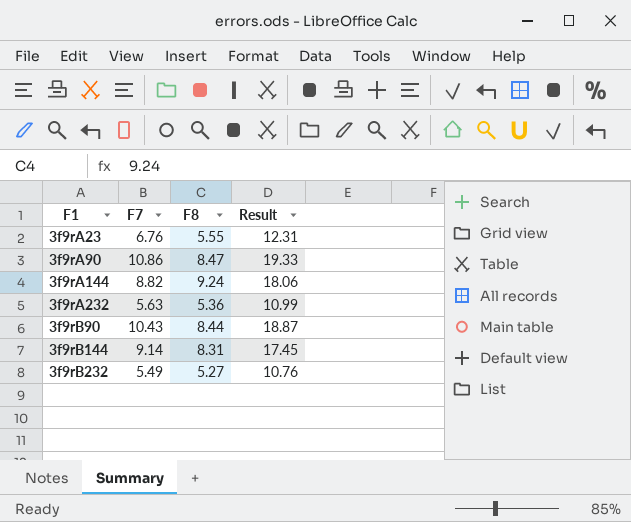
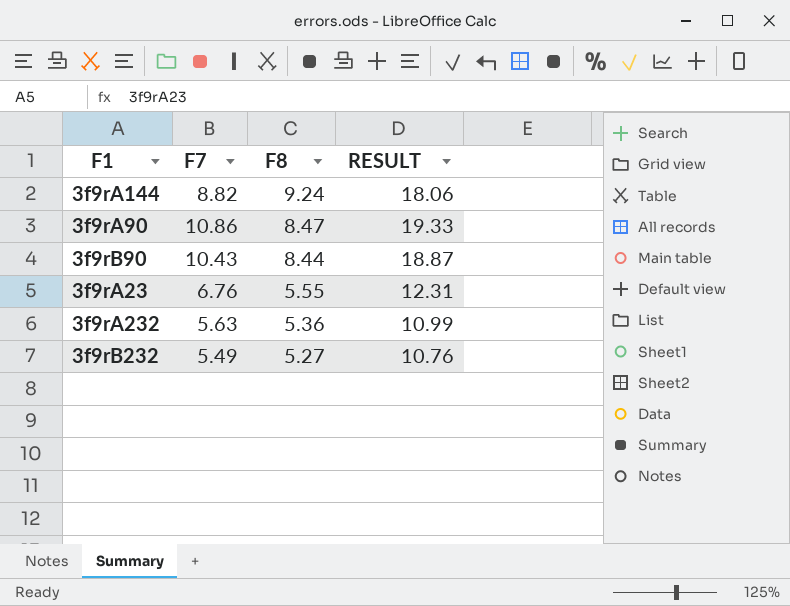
row order: F1 ascending -> F8 descending
column name: Result -> RESULT
row 3f9rB144: 9.14 | 8.31 | 17.45 -> none

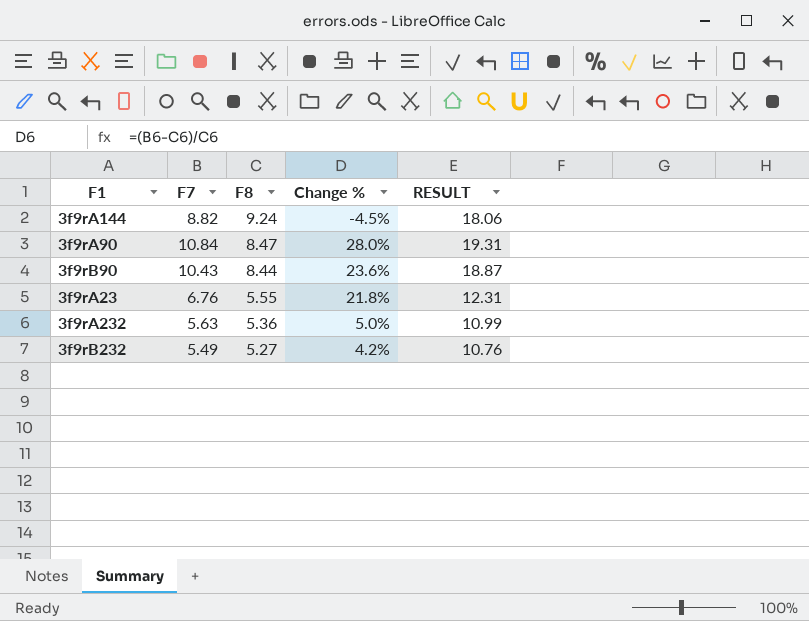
column Change % | formula: none -> ([F7] - [F8]) / [F8]
3f9rA90 | F7: 10.86 -> 10.84
3f9rA90 | RESULT: 19.33 -> 19.31

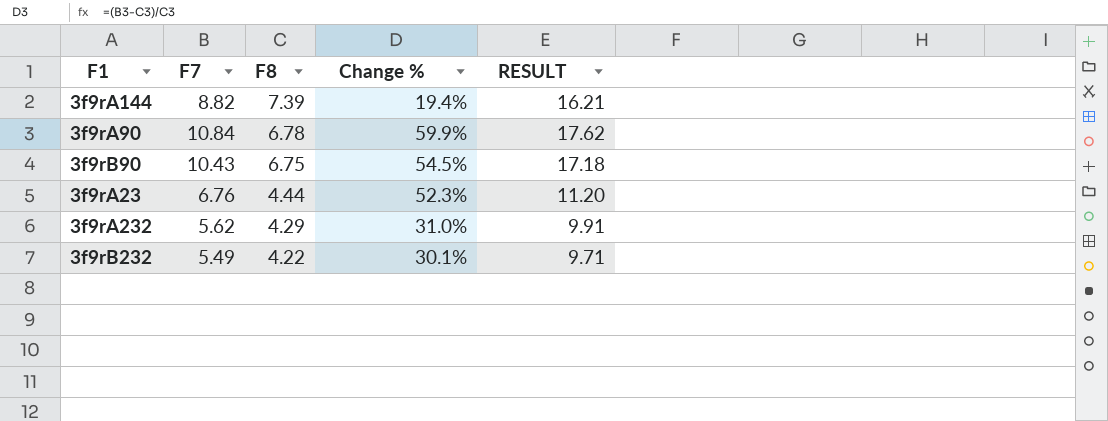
3f9rA144 | F8: 9.24 -> 7.39
3f9rA144 | Change %: -4.5% -> 19.4%
3f9rA144 | RESULT: 18.06 -> 16.21
3f9rA90 | F8: 8.47 -> 6.78
3f9rA90 | Change %: 28.0% -> 59.9%
3f9rA90 | RESULT: 19.31 -> 17.62
3f9rB90 | F8: 8.44 -> 6.75
3f9rB90 | Change %: 23.6% -> 54.5%
3f9rB90 | RESULT: 18.87 -> 17.18
3f9rA23 | F8: 5.55 -> 4.44
3f9rA23 | Change %: 21.8% -> 52.3%
3f9rA23 | RESULT: 12.31 -> 11.20
3f9rA232 | F7: 5.63 -> 5.62
3f9rA232 | F8: 5.36 -> 4.29
3f9rA232 | Change %: 5.0% -> 31.0%
3f9rA232 | RESULT: 10.99 -> 9.91
3f9rB232 | F8: 5.27 -> 4.22
3f9rB232 | Change %: 4.2% -> 30.1%
3f9rB232 | RESULT: 10.76 -> 9.71

